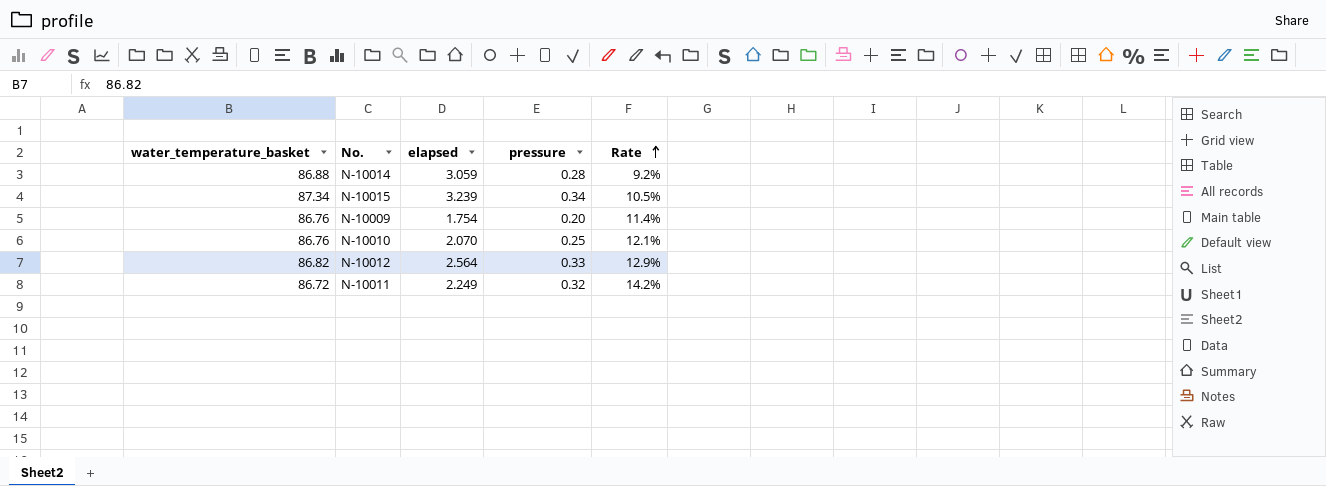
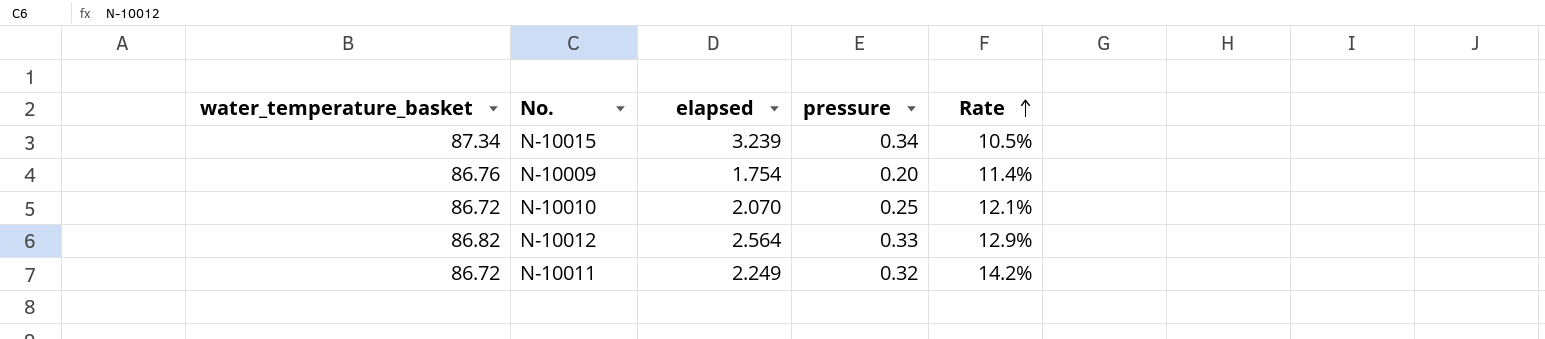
row N-10014: 86.88 | 3.059 | 0.28 | 9.2% -> none
N-10010 | water_temperature_basket: 86.76 -> 86.72

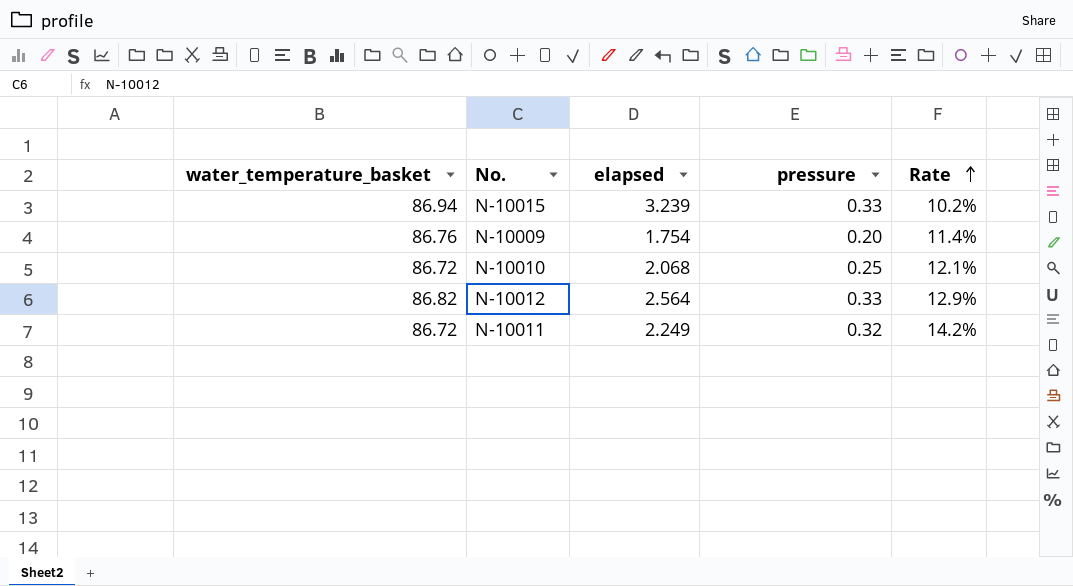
N-10015 | water_temperature_basket: 87.34 -> 86.94
N-10015 | pressure: 0.34 -> 0.33
N-10015 | Rate: 10.5% -> 10.2%
N-10010 | elapsed: 2.070 -> 2.068

